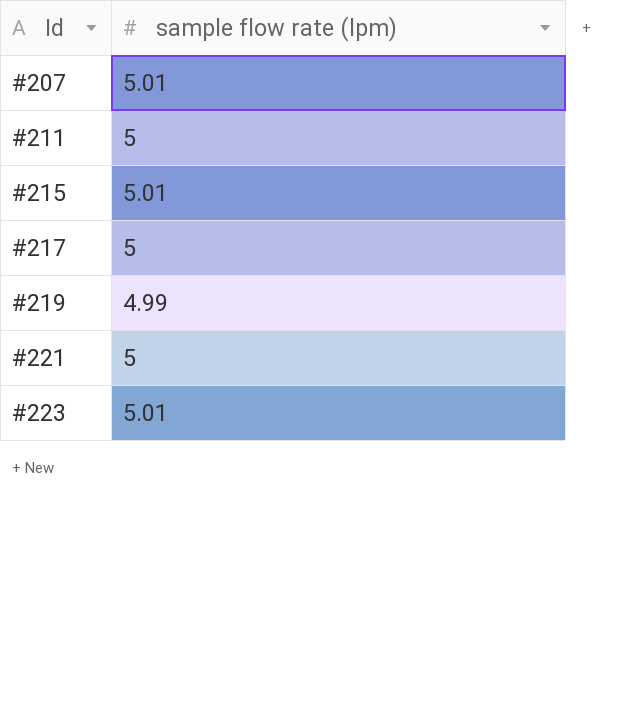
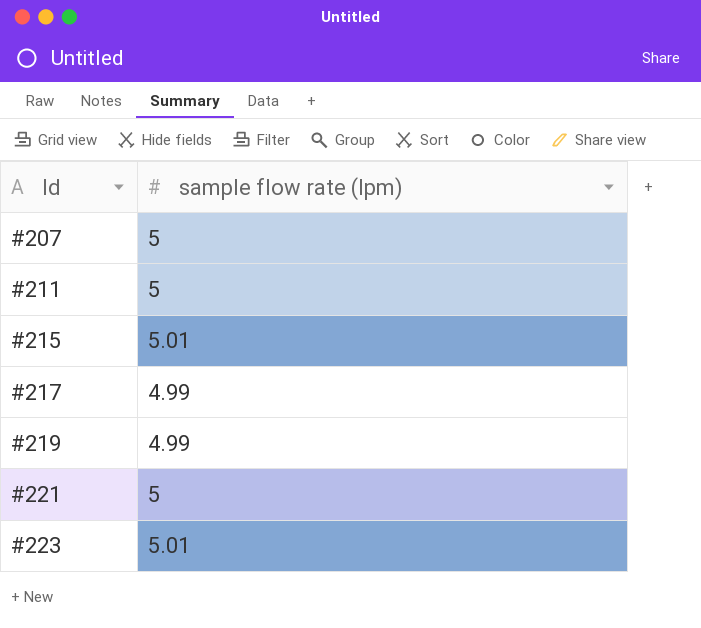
#207 | sample flow rate (lpm): 5.01 -> 5
#217 | sample flow rate (lpm): 5 -> 4.99

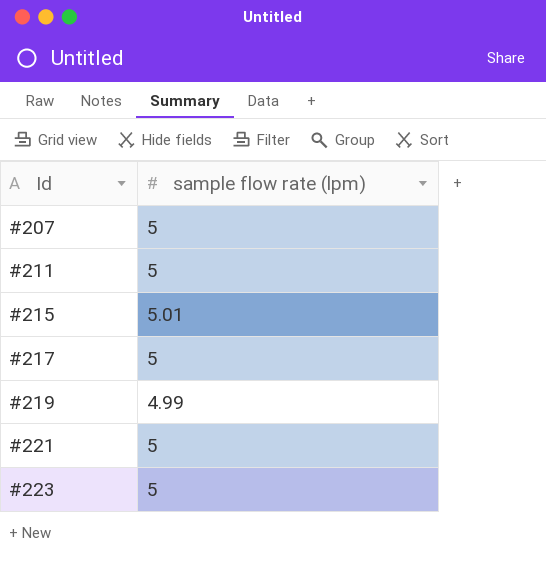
#217 | sample flow rate (lpm): 4.99 -> 5
#223 | sample flow rate (lpm): 5.01 -> 5

